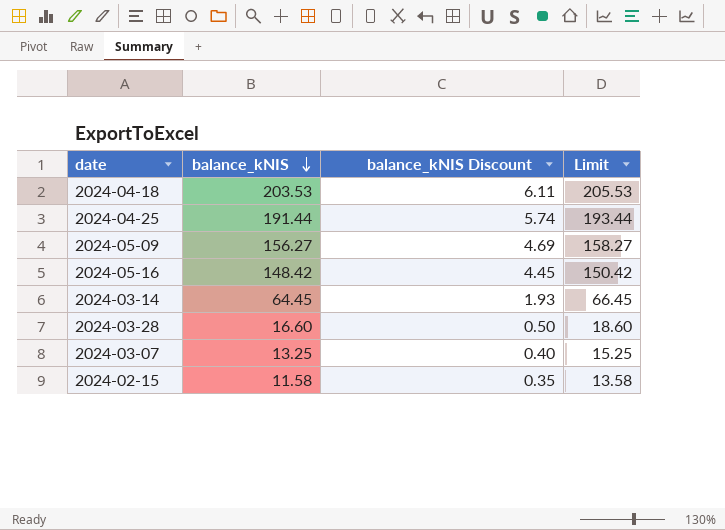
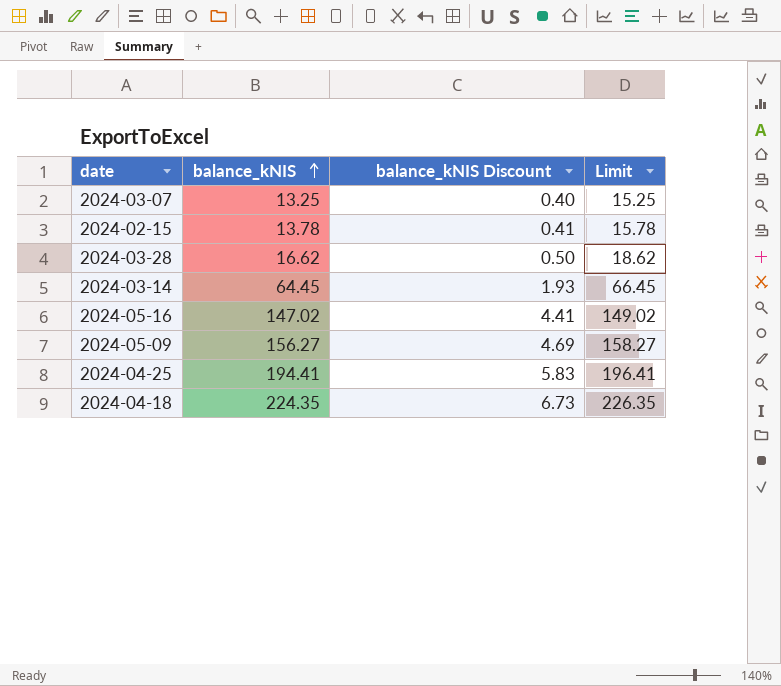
row order: balance_kNIS descending -> balance_kNIS ascending
2024-02-15 | balance_kNIS: 11.58 -> 13.78
2024-02-15 | balance_kNIS Discount: 0.35 -> 0.41
2024-02-15 | Limit: 13.58 -> 15.78
2024-03-28 | balance_kNIS: 16.60 -> 16.62
2024-03-28 | Limit: 18.60 -> 18.62
2024-05-16 | balance_kNIS: 148.42 -> 147.02
2024-05-16 | balance_kNIS Discount: 4.45 -> 4.41
2024-05-16 | Limit: 150.42 -> 149.02
2024-04-25 | balance_kNIS: 191.44 -> 194.41
2024-04-25 | balance_kNIS Discount: 5.74 -> 5.83
2024-04-25 | Limit: 193.44 -> 196.41
2024-04-18 | balance_kNIS: 203.53 -> 224.35
2024-04-18 | balance_kNIS Discount: 6.11 -> 6.73
2024-04-18 | Limit: 205.53 -> 226.35

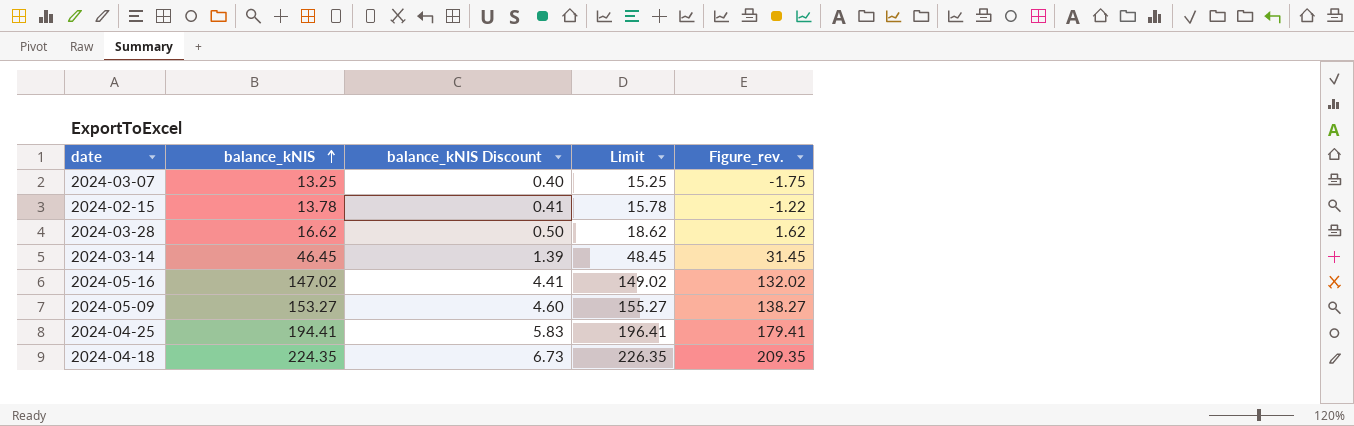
column Figure_rev. | formula: none -> [balance_kNIS] - 15
2024-03-14 | balance_kNIS: 64.45 -> 46.45
2024-03-14 | balance_kNIS Discount: 1.93 -> 1.39
2024-03-14 | Limit: 66.45 -> 48.45
2024-05-09 | balance_kNIS: 156.27 -> 153.27
2024-05-09 | balance_kNIS Discount: 4.69 -> 4.60
2024-05-09 | Limit: 158.27 -> 155.27

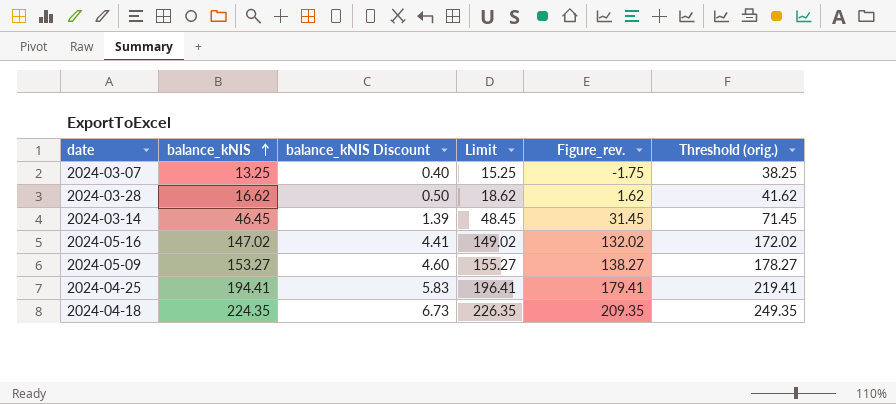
column Threshold (orig.) | formula: none -> [balance_kNIS] + 25
row 2024-02-15: 13.78 | 0.41 | 15.78 | -1.22 -> none

